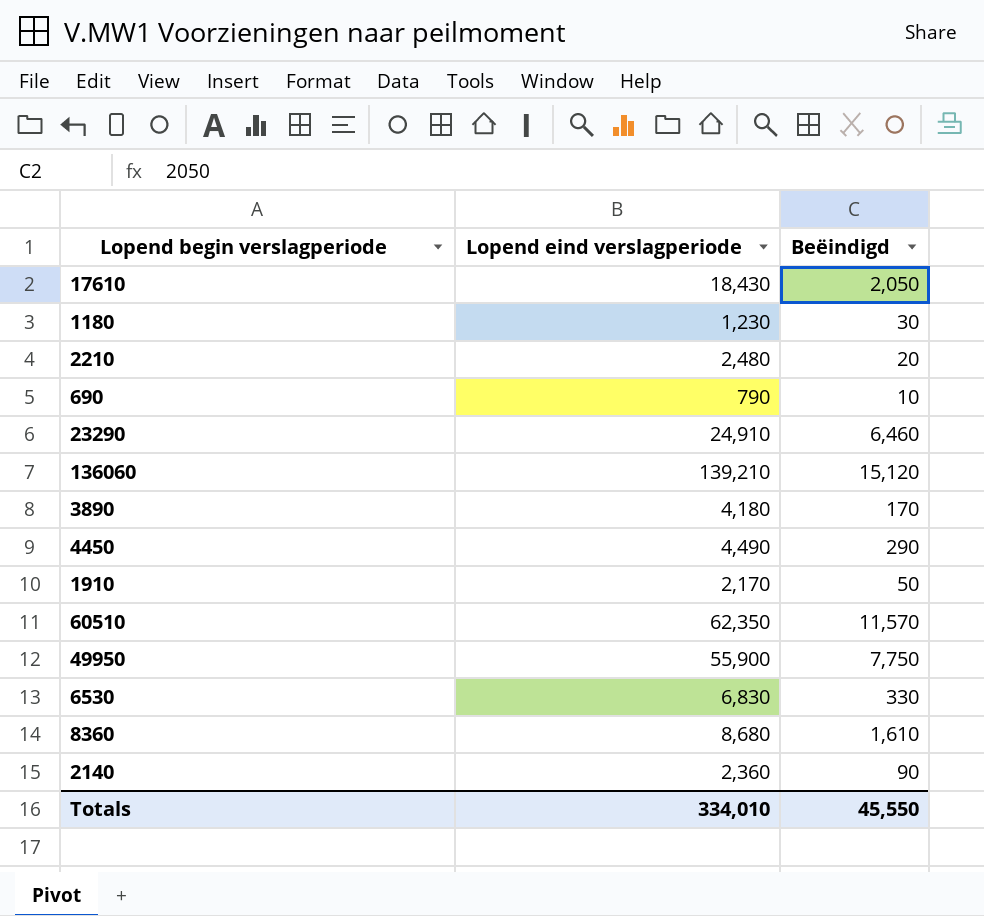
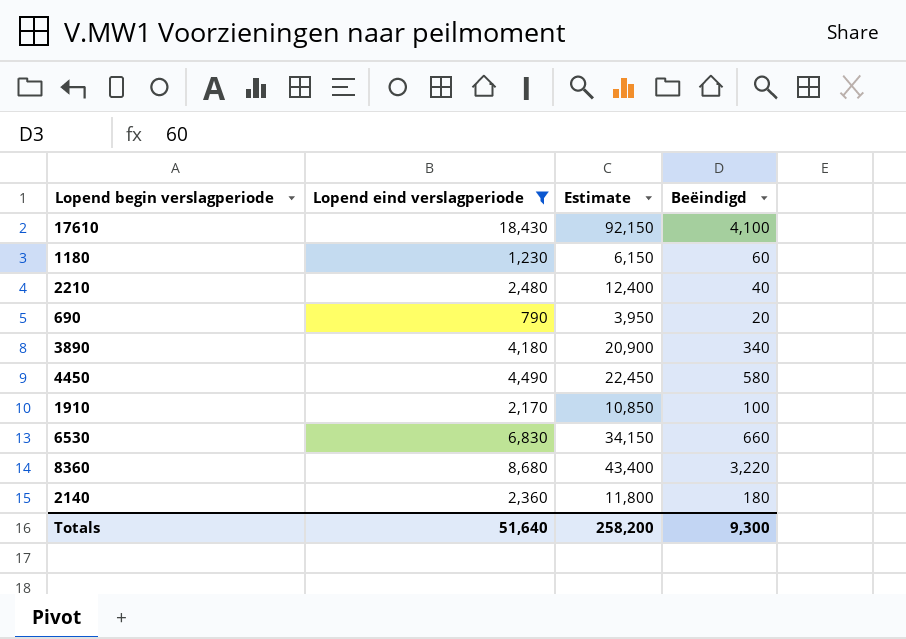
filter: none -> Lopend eind verslagperiode <= 18,430
column Estimate | formula: none -> [Lopend eind verslagperiode] * 5
17610 | Beëindigd: 2,050 -> 4,100
1180 | Beëindigd: 30 -> 60
2210 | Beëindigd: 20 -> 40
690 | Beëindigd: 10 -> 20
3890 | Beëindigd: 170 -> 340
4450 | Beëindigd: 290 -> 580
1910 | Beëindigd: 50 -> 100
6530 | Beëindigd: 330 -> 660
8360 | Beëindigd: 1,610 -> 3,220
2140 | Beëindigd: 90 -> 180
Totals | Lopend eind verslagperiode: 334,010 -> 51,640
Totals | Beëindigd: 45,550 -> 9,300

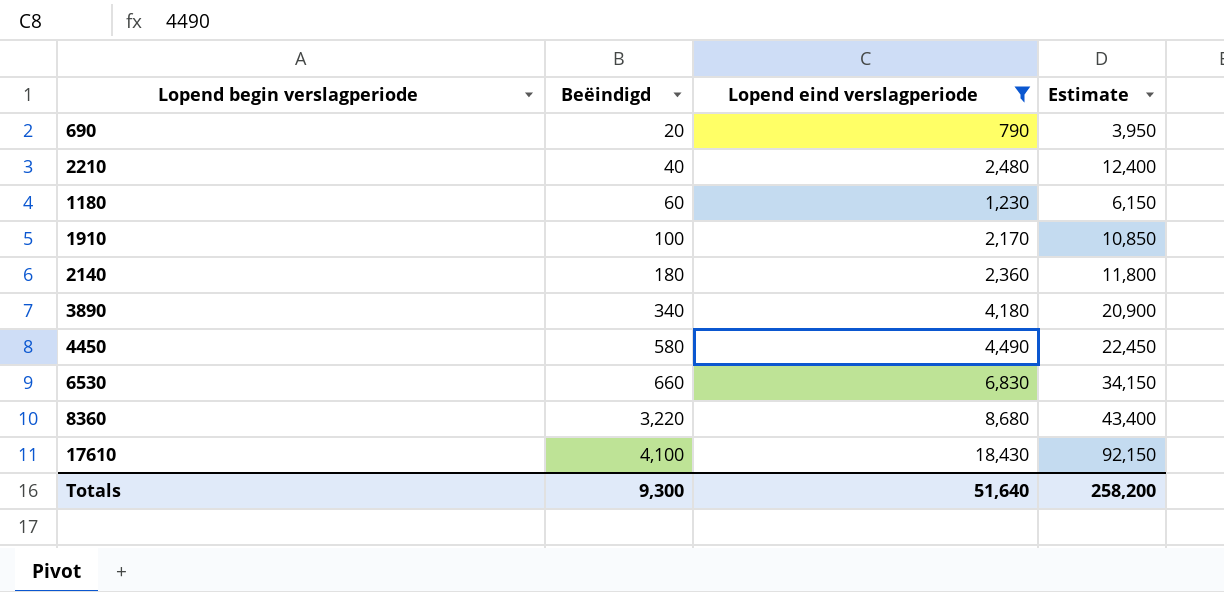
row order: none -> Beëindigd ascending
column Beëindigd | position: 4 -> 2

